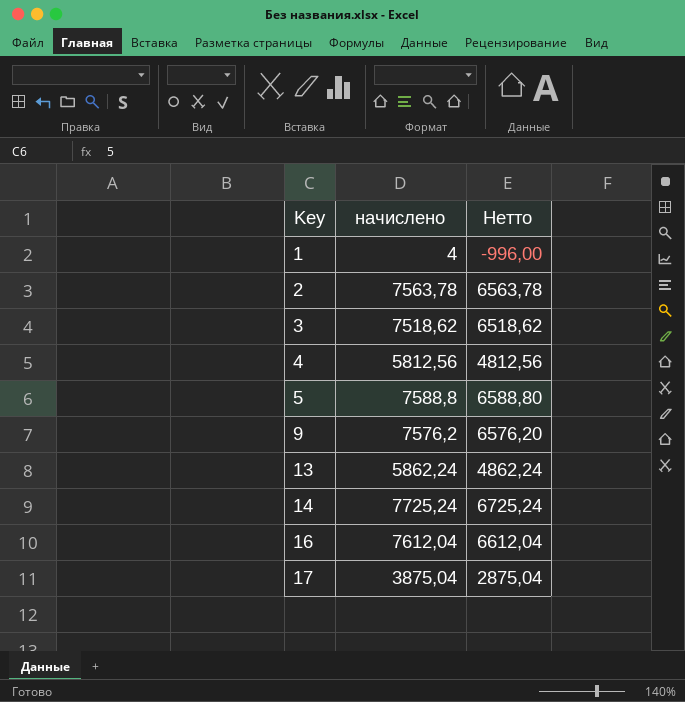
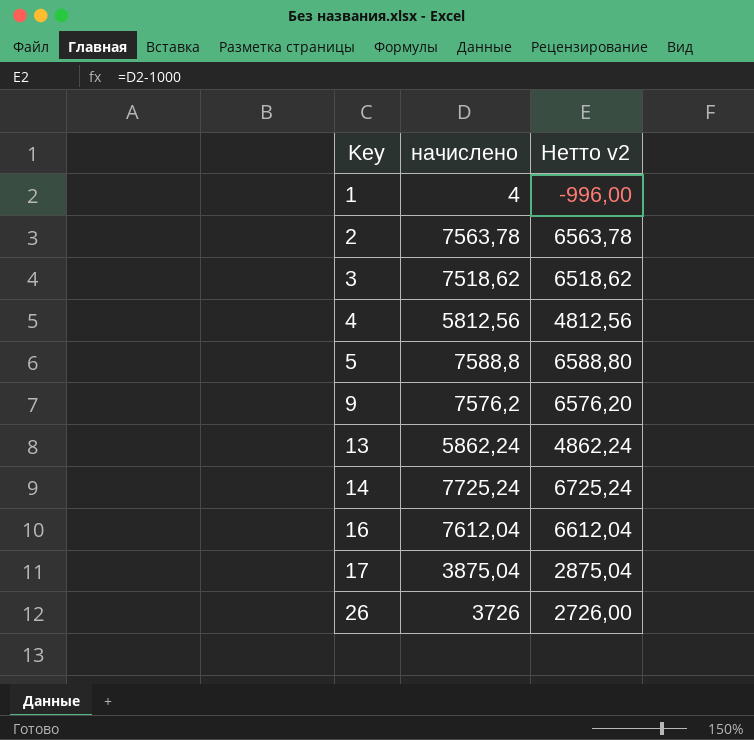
column name: Нетто -> Нетто v2
row 26: none -> 3726 | 2726,00

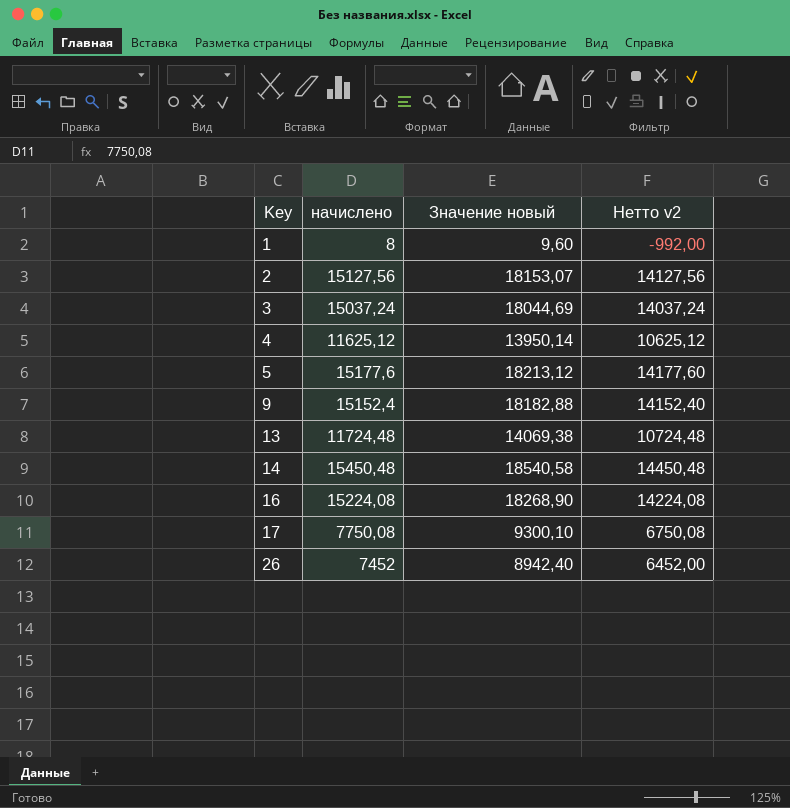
column Значение новый | formula: none -> [начислено] * 1,2
1 | начислено: 4 -> 8
1 | Нетто v2: -996,00 -> -992,00
2 | начислено: 7563,78 -> 15127,56
2 | Нетто v2: 6563,78 -> 14127,56
3 | начислено: 7518,62 -> 15037,24
3 | Нетто v2: 6518,62 -> 14037,24
4 | начислено: 5812,56 -> 11625,12
4 | Нетто v2: 4812,56 -> 10625,12
5 | начислено: 7588,8 -> 15177,6
5 | Нетто v2: 6588,80 -> 14177,60
9 | начислено: 7576,2 -> 15152,4
9 | Нетто v2: 6576,20 -> 14152,40
13 | начислено: 5862,24 -> 11724,48
13 | Нетто v2: 4862,24 -> 10724,48
14 | начислено: 7725,24 -> 15450,48
14 | Нетто v2: 6725,24 -> 14450,48
16 | начислено: 7612,04 -> 15224,08
16 | Нетто v2: 6612,04 -> 14224,08
17 | начислено: 3875,04 -> 7750,08
17 | Нетто v2: 2875,04 -> 6750,08
26 | начислено: 3726 -> 7452
26 | Нетто v2: 2726,00 -> 6452,00

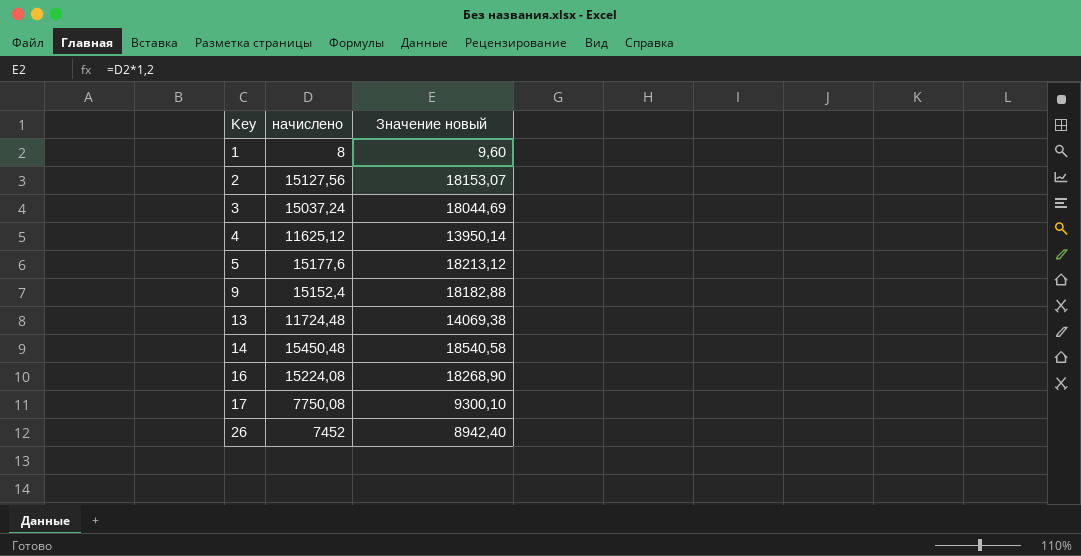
column Нетто v2 | formula: [начислено] - 1000 -> none

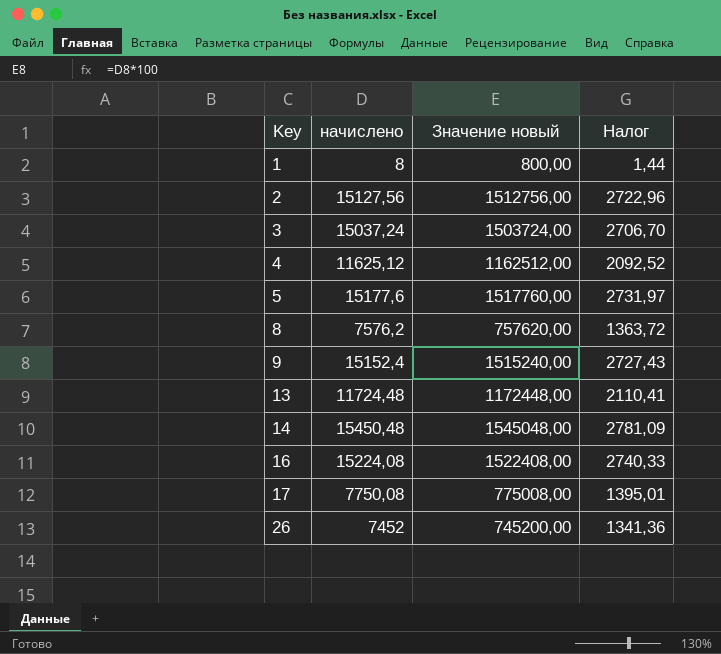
column Значение новый | formula: [начислено] * 1,2 -> [начислено] * 100
column Налог | formula: none -> [начислено] * 0,18
row 8: none -> 7576,2 | 757620,00 | 1363,72

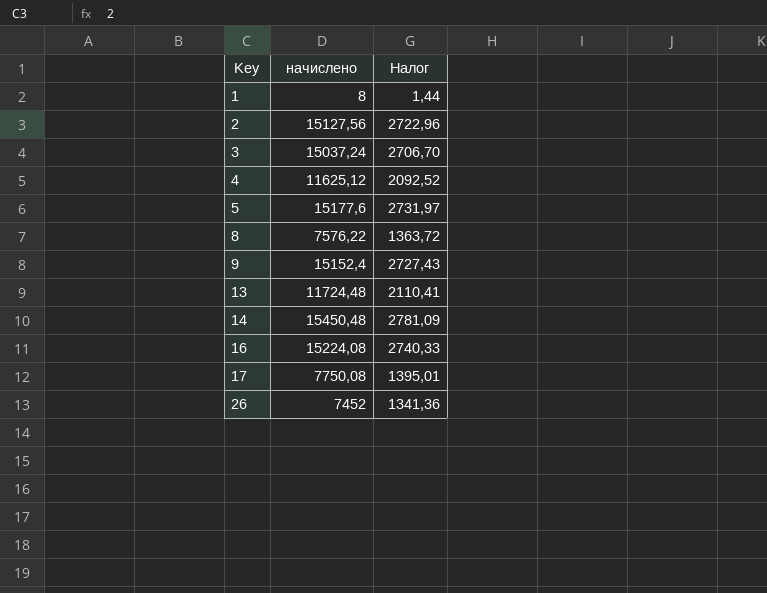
column Значение новый | formula: [начислено] * 100 -> none
8 | начислено: 7576,2 -> 7576,22

